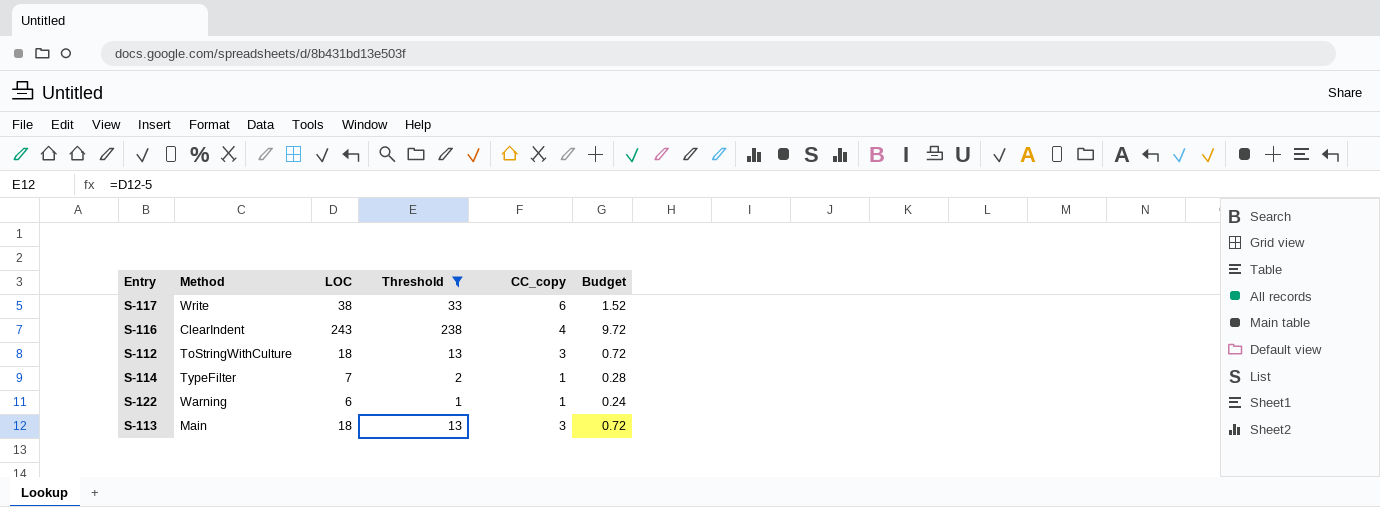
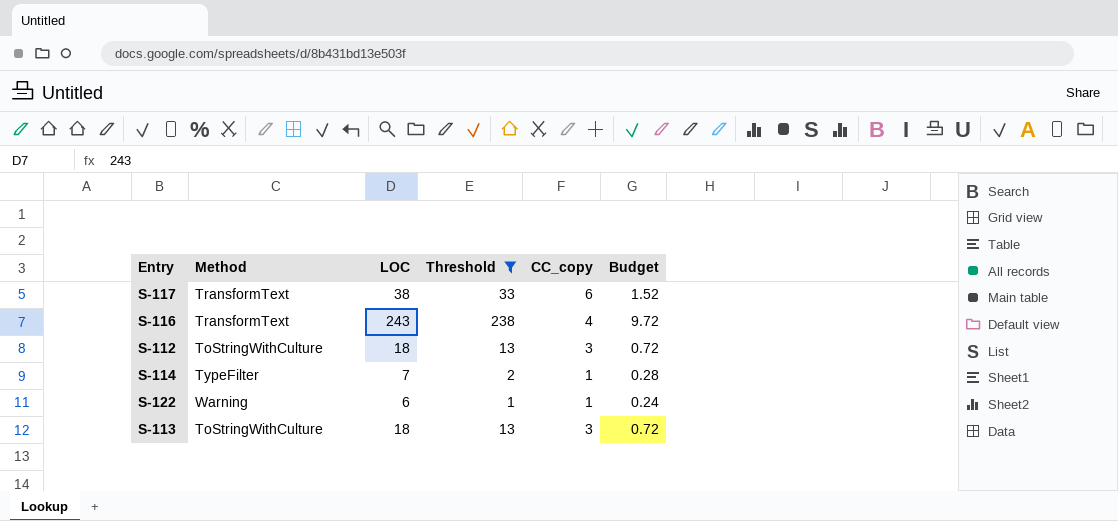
S-117 | Method: Write -> TransformText
S-116 | Method: ClearIndent -> TransformText
S-113 | Method: Main -> ToStringWithCulture

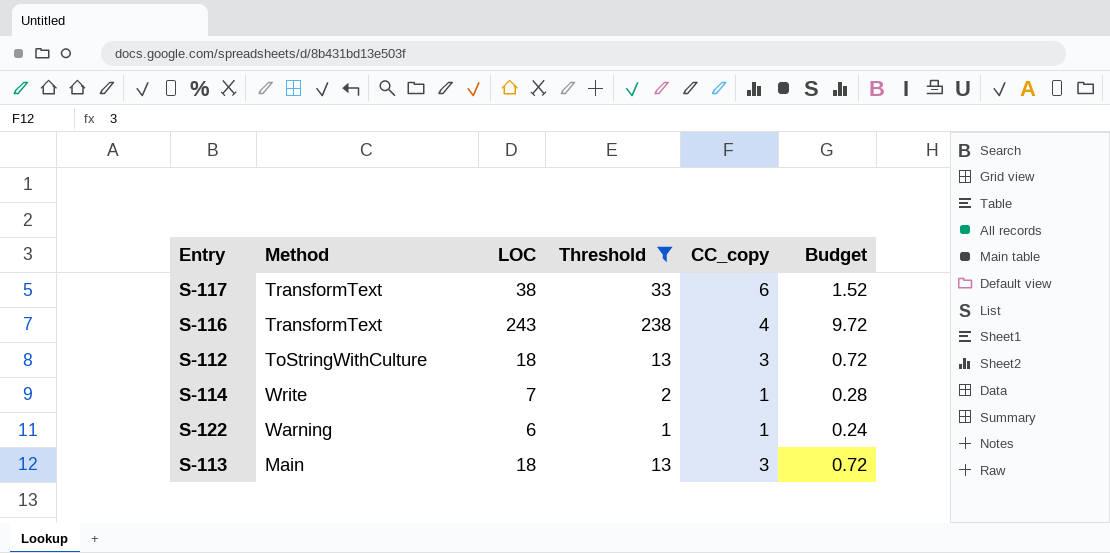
S-114 | Method: TypeFilter -> Write
S-113 | Method: ToStringWithCulture -> Main

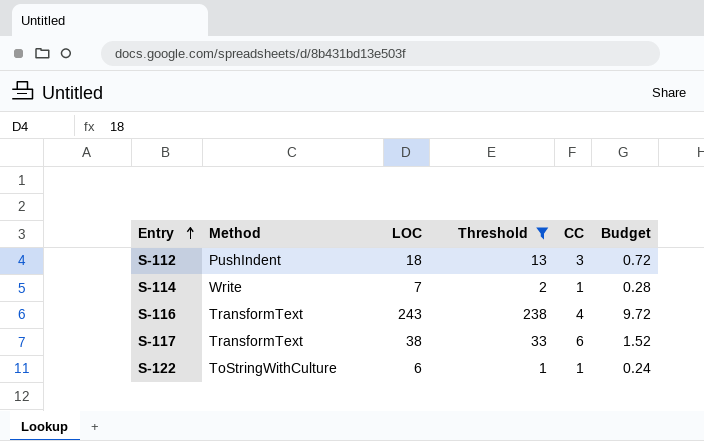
row order: none -> Entry ascending
column name: CC_copy -> CC
row S-113: Main | 18 | 13 | 3 | 0.72 -> none
S-112 | Method: ToStringWithCulture -> PushIndent
S-122 | Method: Warning -> ToStringWithCulture

